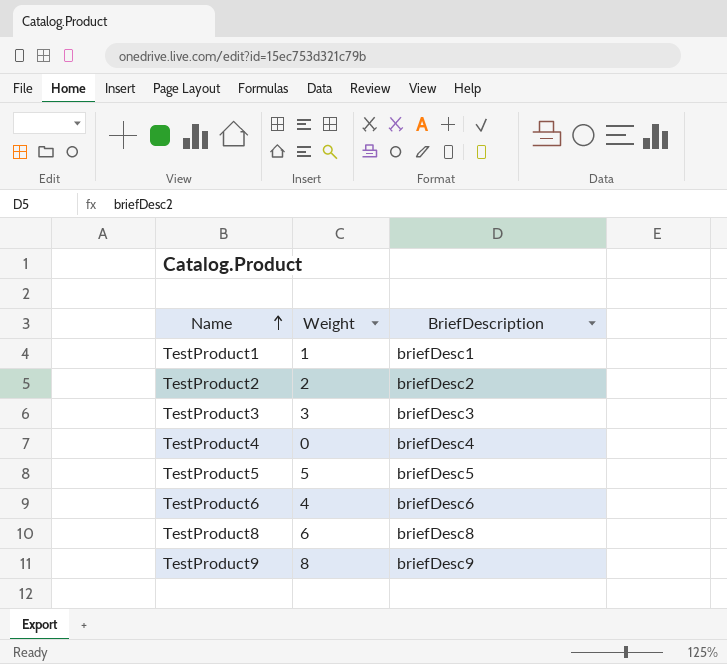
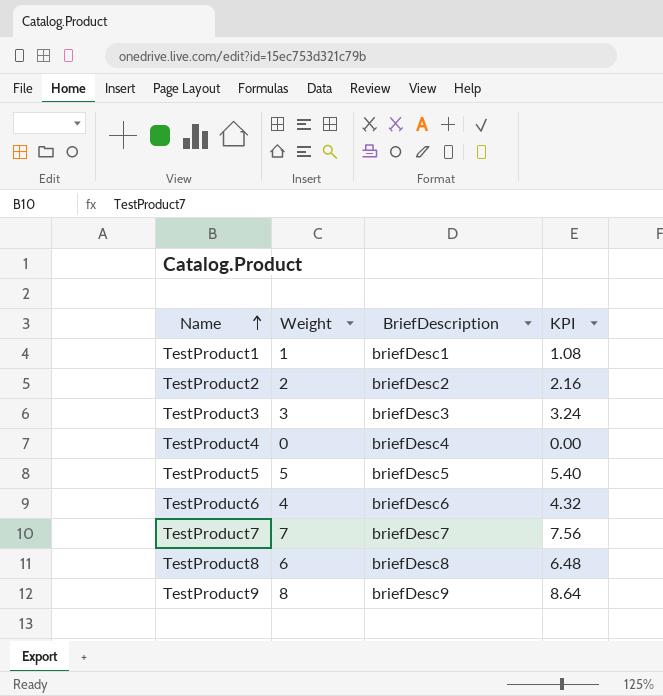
column KPI | formula: none -> [Weight] * 1.08
row TestProduct7: none -> 7 | briefDesc7 | 7.56

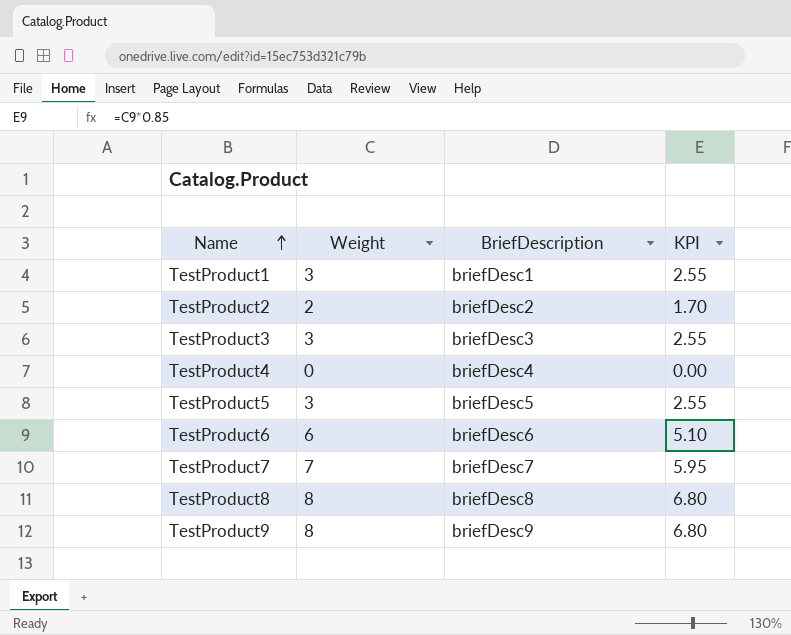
column KPI | formula: [Weight] * 1.08 -> [Weight] * 0.85
TestProduct1 | Weight: 1 -> 3
TestProduct5 | Weight: 5 -> 3
TestProduct6 | Weight: 4 -> 6
TestProduct8 | Weight: 6 -> 8

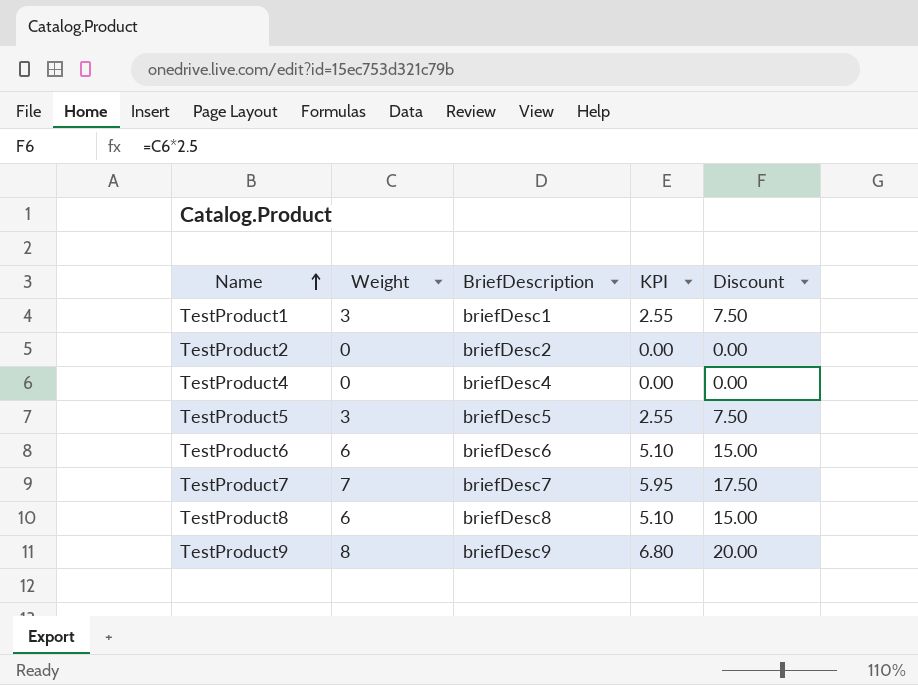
column Discount | formula: none -> [Weight] * 2.5
row TestProduct3: 3 | briefDesc3 | 2.55 -> none
TestProduct2 | Weight: 2 -> 0
TestProduct2 | KPI: 1.70 -> 0.00
TestProduct8 | Weight: 8 -> 6
TestProduct8 | KPI: 6.80 -> 5.10

